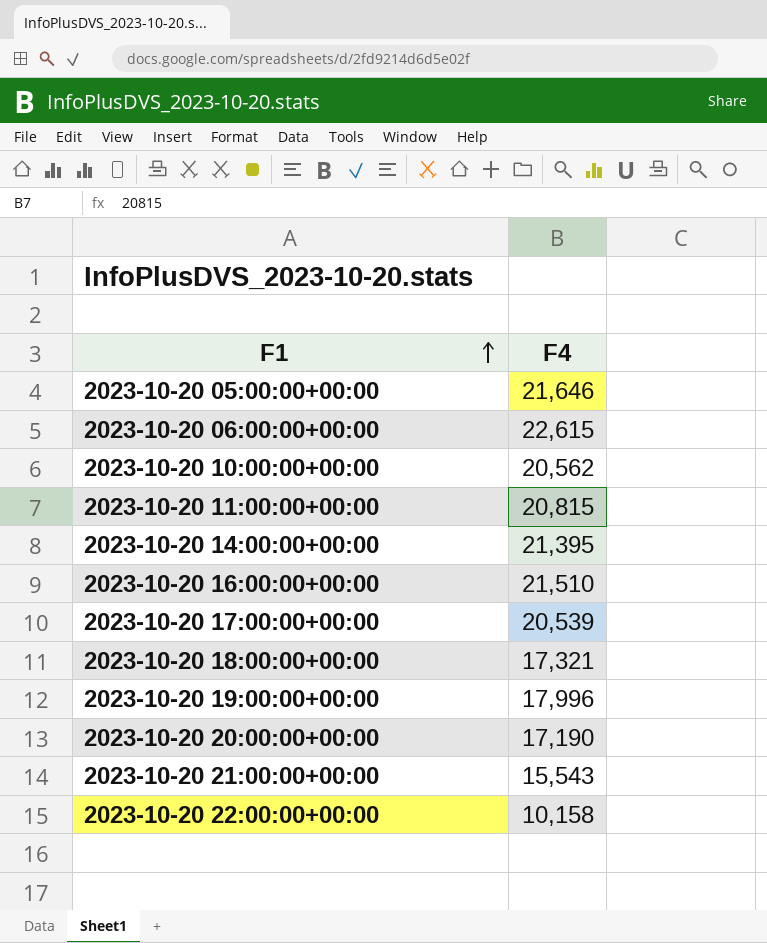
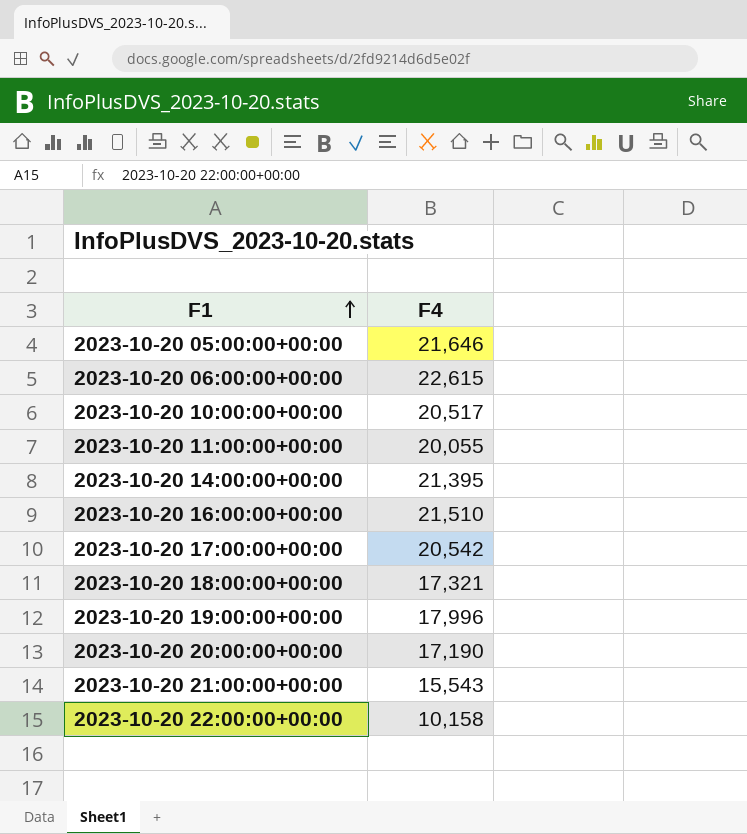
2023-10-20 10:00:00+00:00 | F4: 20,562 -> 20,517
2023-10-20 11:00:00+00:00 | F4: 20,815 -> 20,055
2023-10-20 17:00:00+00:00 | F4: 20,539 -> 20,542

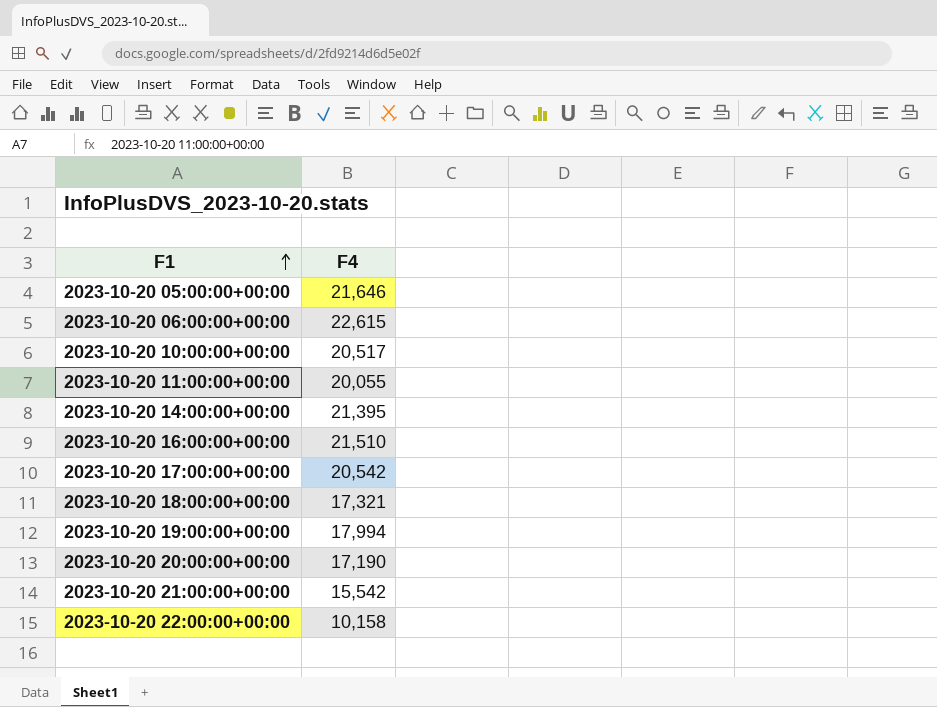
2023-10-20 19:00:00+00:00 | F4: 17,996 -> 17,994
2023-10-20 21:00:00+00:00 | F4: 15,543 -> 15,542

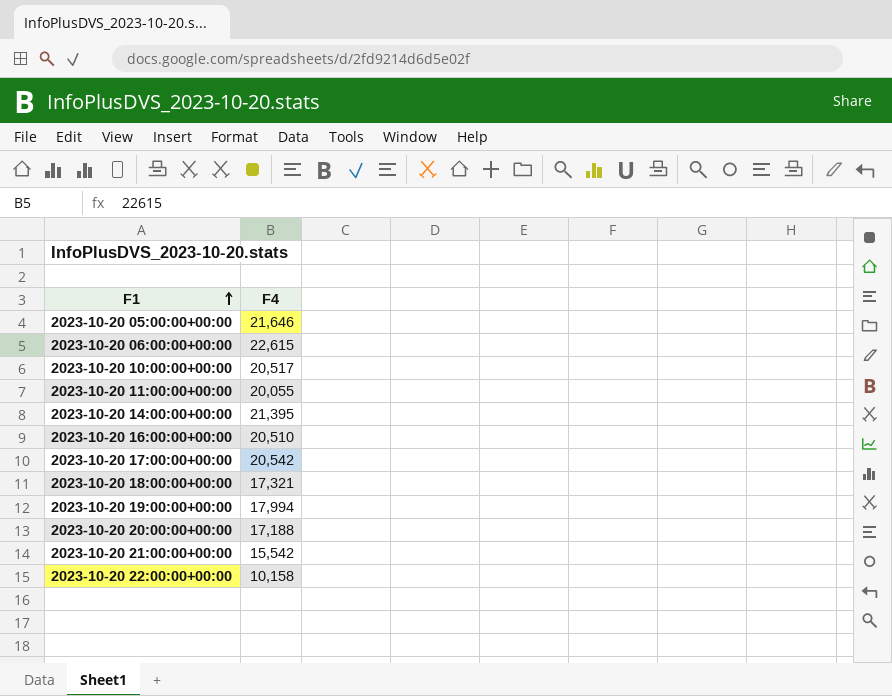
2023-10-20 16:00:00+00:00 | F4: 21,510 -> 20,510
2023-10-20 20:00:00+00:00 | F4: 17,190 -> 17,188

